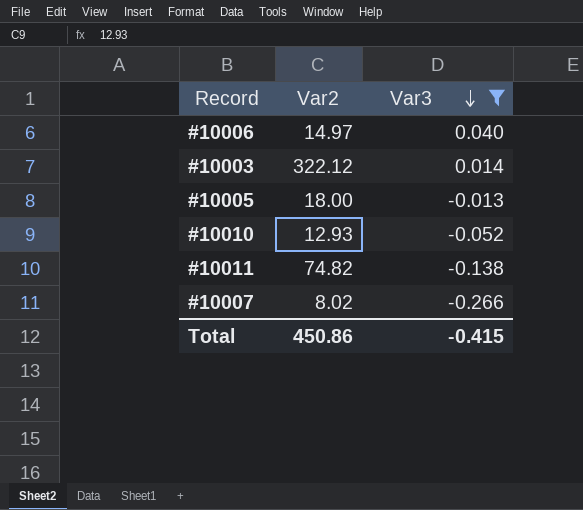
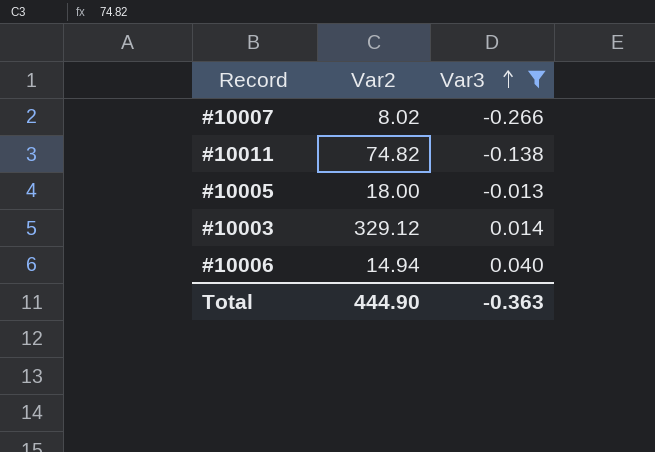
row order: Var3 descending -> Var3 ascending
row #10010: 12.93 | -0.052 -> none
#10003 | Var2: 322.12 -> 329.12
#10006 | Var2: 14.97 -> 14.94
Total | Var2: 450.86 -> 444.90
Total | Var3: -0.415 -> -0.363

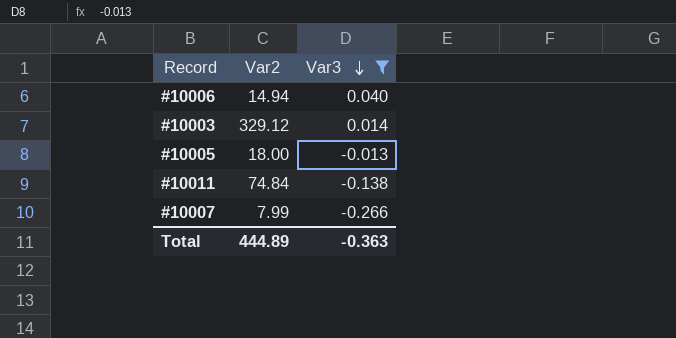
row order: Var3 ascending -> Var3 descending
#10011 | Var2: 74.82 -> 74.84
#10007 | Var2: 8.02 -> 7.99
Total | Var2: 444.90 -> 444.89

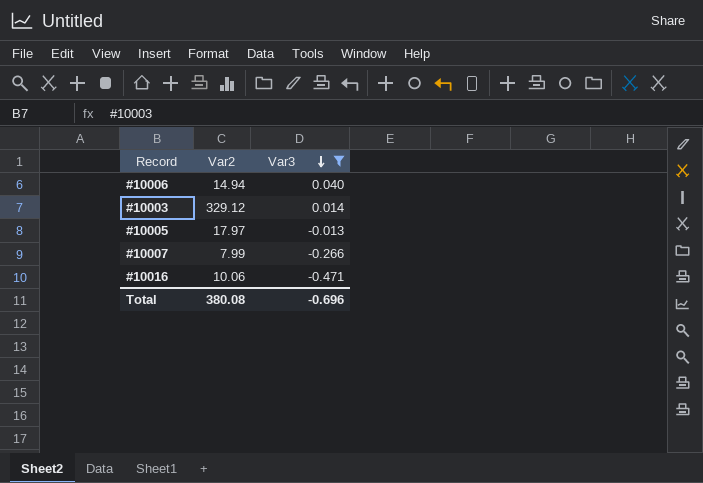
row #10011: 74.84 | -0.138 -> none
#10005 | Var2: 18.00 -> 17.97
row #10016: none -> 10.06 | -0.471
Total | Var2: 444.89 -> 380.08
Total | Var3: -0.363 -> -0.696

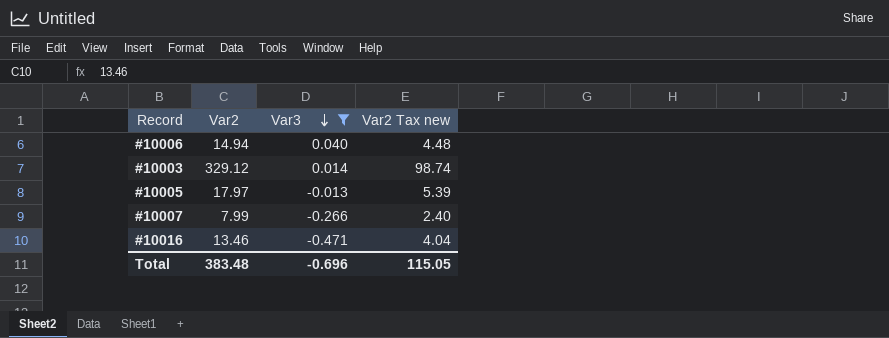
column Var2 Tax new | formula: none -> [Var2] * 0.3
#10016 | Var2: 10.06 -> 13.46
Total | Var2: 380.08 -> 383.48

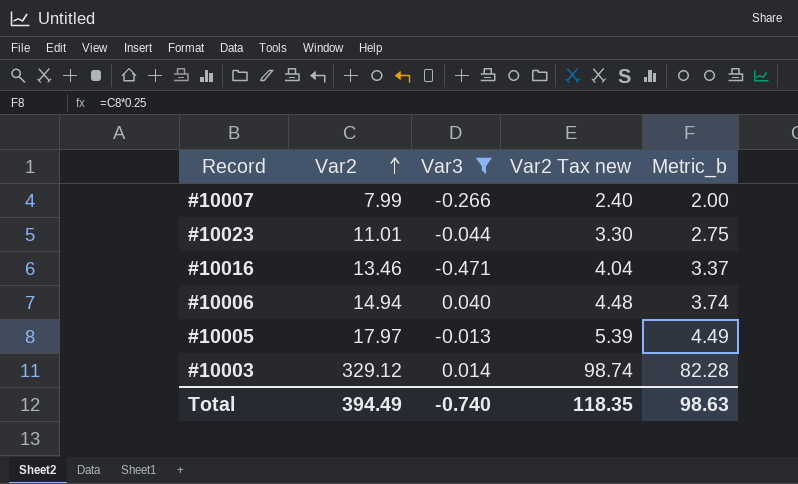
row order: Var3 descending -> Var2 ascending
column Metric_b | formula: none -> [Var2] * 0.25
row #10023: none -> 11.01 | -0.044 | 3.30 | 2.75
Total | Var2: 383.48 -> 394.49
Total | Var3: -0.696 -> -0.740
Total | Var2 Tax new: 115.05 -> 118.35

